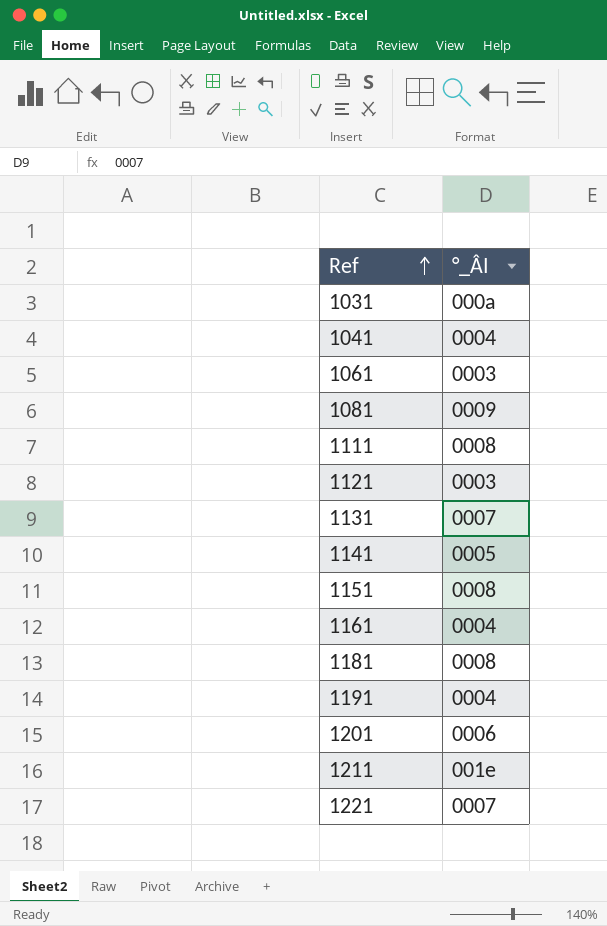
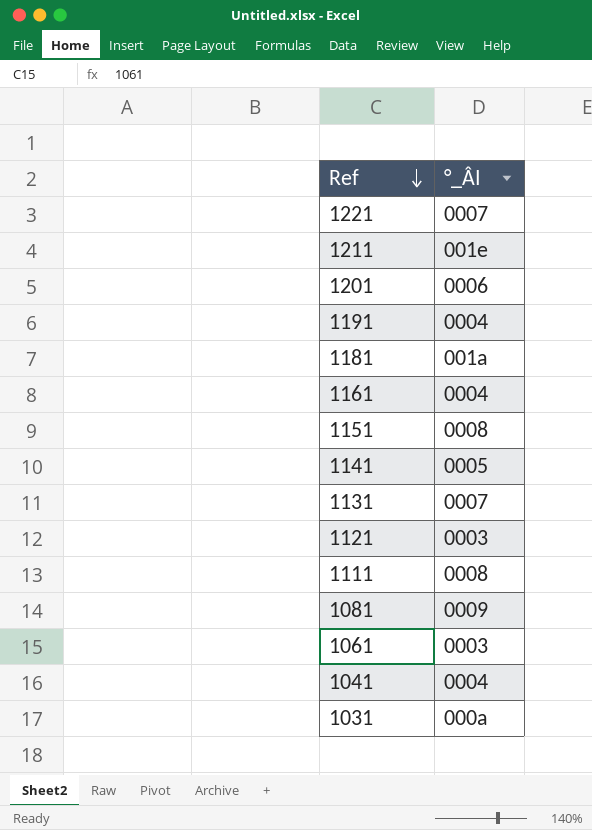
row order: Ref ascending -> Ref descending
1181 | °_ÂI: 0008 -> 001a

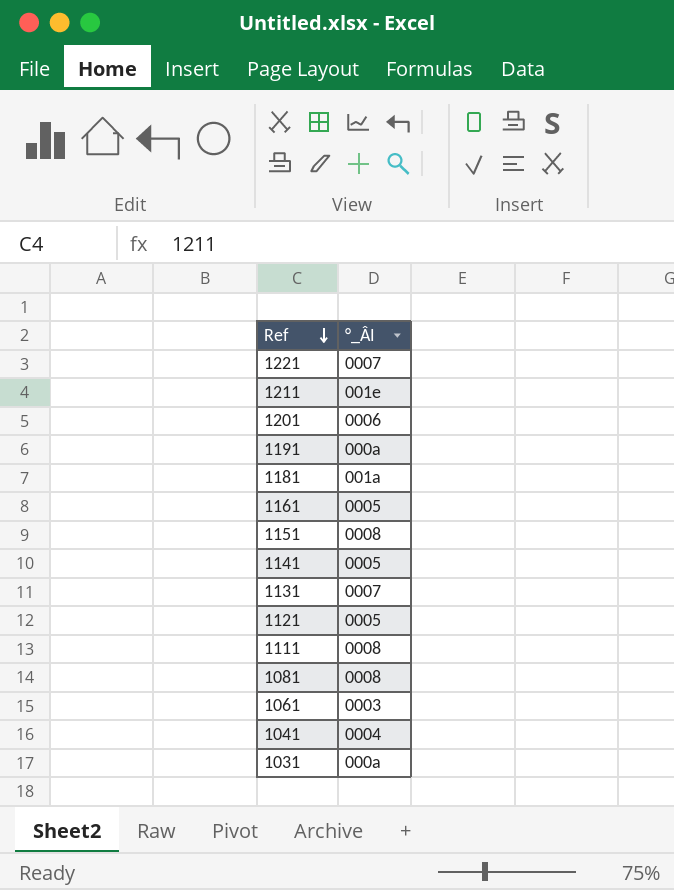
1191 | °_ÂI: 0004 -> 000a
1161 | °_ÂI: 0004 -> 0005
1121 | °_ÂI: 0003 -> 0005
1081 | °_ÂI: 0009 -> 0008

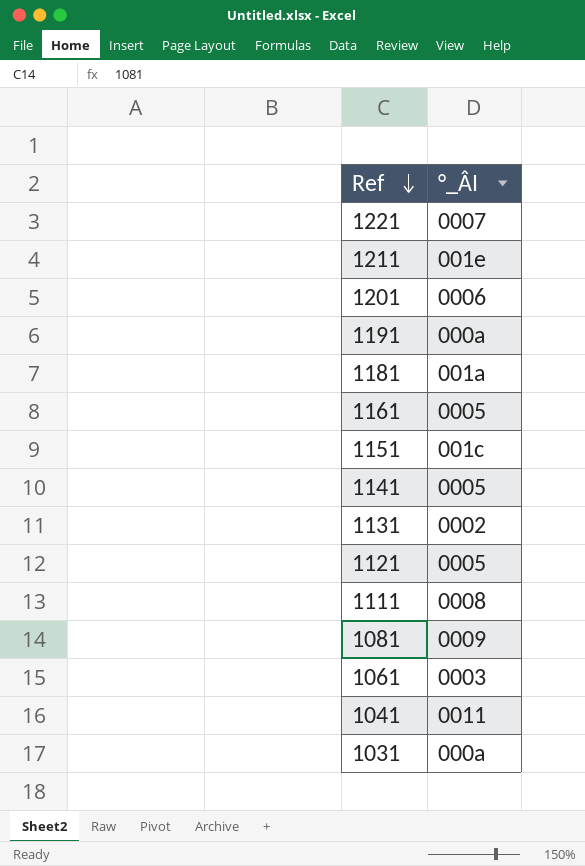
1151 | °_ÂI: 0008 -> 001c
1131 | °_ÂI: 0007 -> 0002
1081 | °_ÂI: 0008 -> 0009
1041 | °_ÂI: 0004 -> 0011

